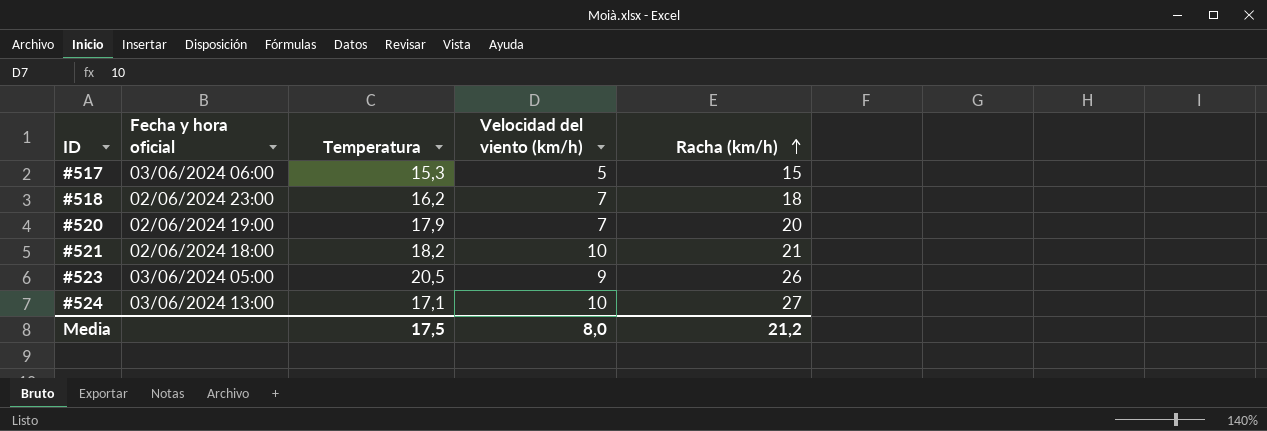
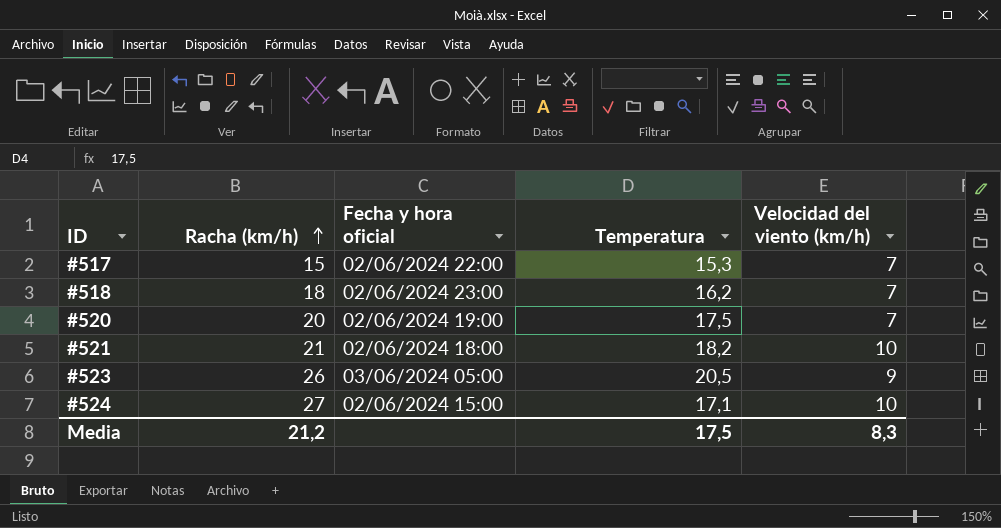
column Racha (km/h) | position: 5 -> 2
#517 | Fecha y hora oficial: 03/06/2024 06:00 -> 02/06/2024 22:00
#517 | Velocidad del viento (km/h): 5 -> 7
#520 | Temperatura: 17,9 -> 17,5
#524 | Fecha y hora oficial: 03/06/2024 13:00 -> 02/06/2024 15:00
Media | Velocidad del viento (km/h): 8,0 -> 8,3

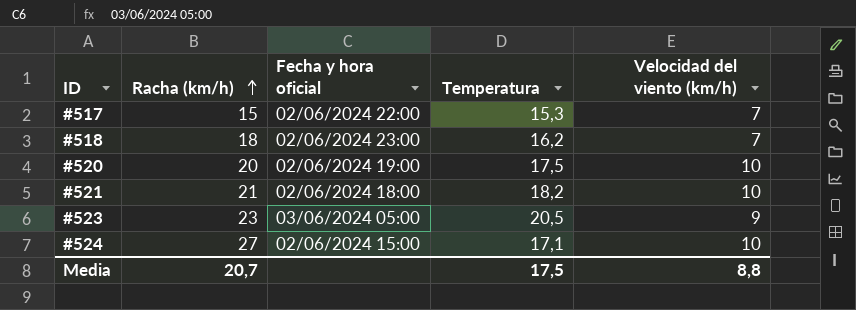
#520 | Velocidad del viento (km/h): 7 -> 10
#523 | Racha (km/h): 26 -> 23
Media | Racha (km/h): 21,2 -> 20,7
Media | Velocidad del viento (km/h): 8,3 -> 8,8

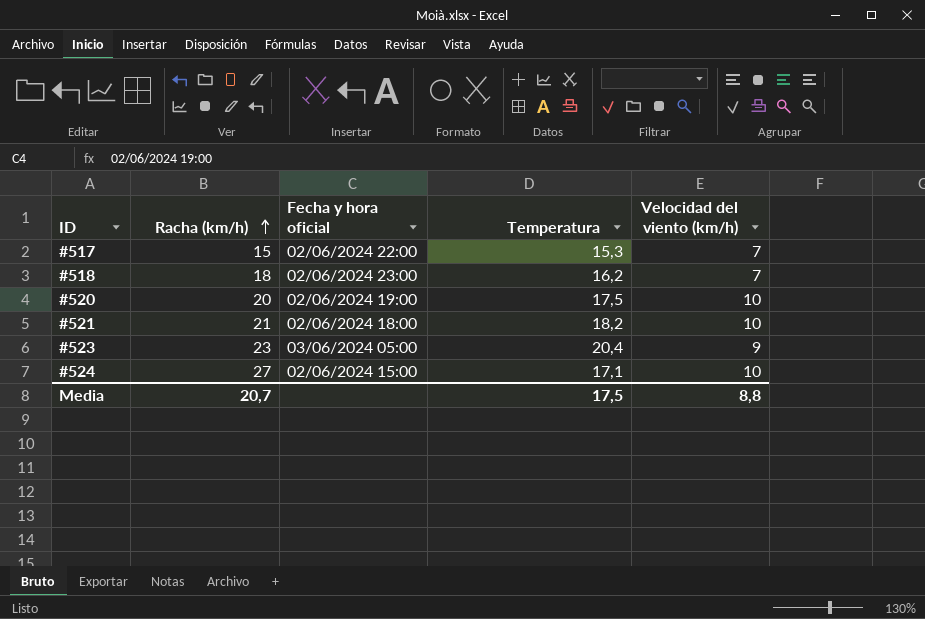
#523 | Temperatura: 20,5 -> 20,4

